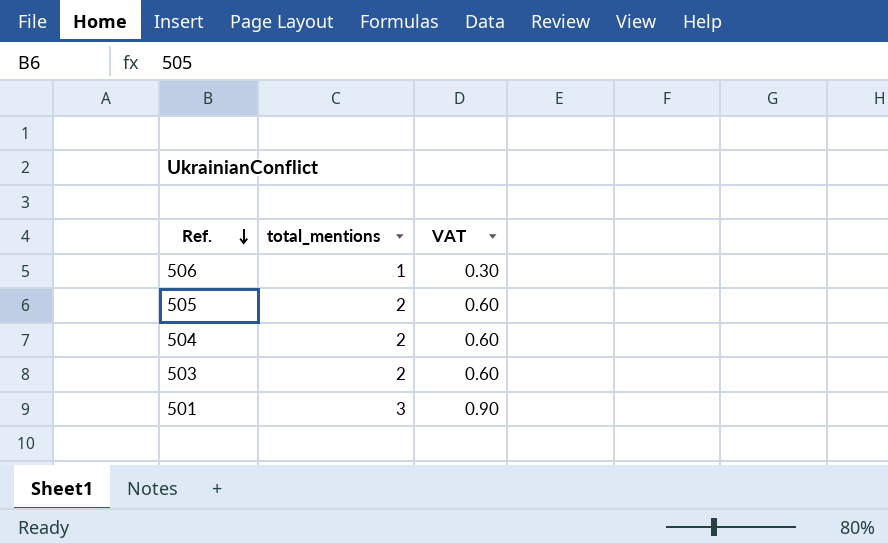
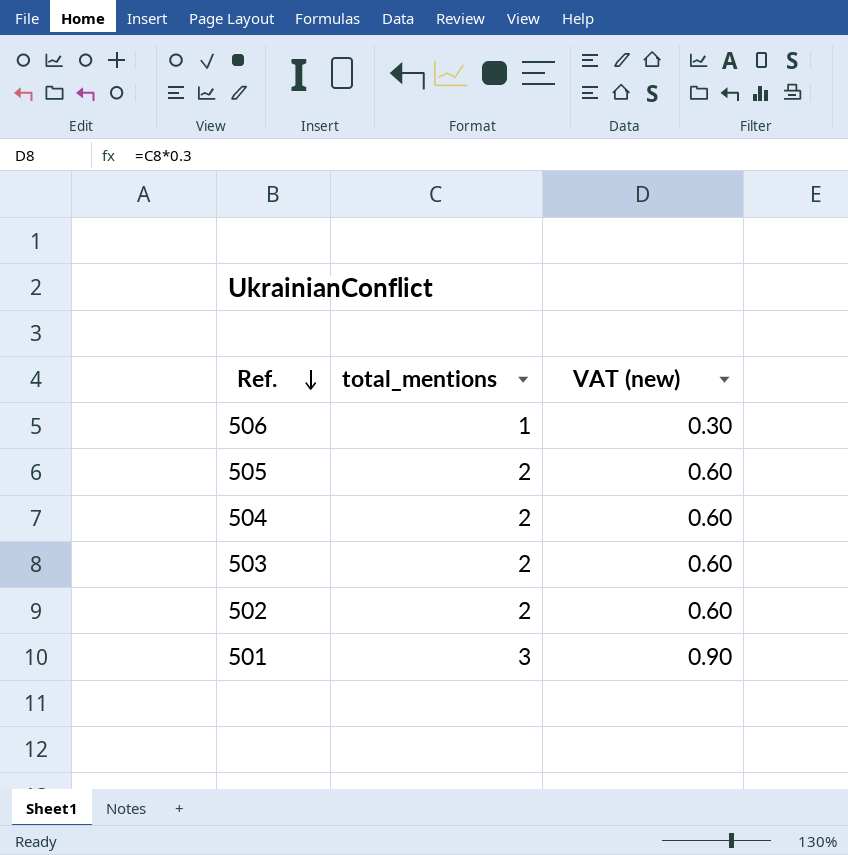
column name: VAT -> VAT (new)
row 502: none -> 2 | 0.60

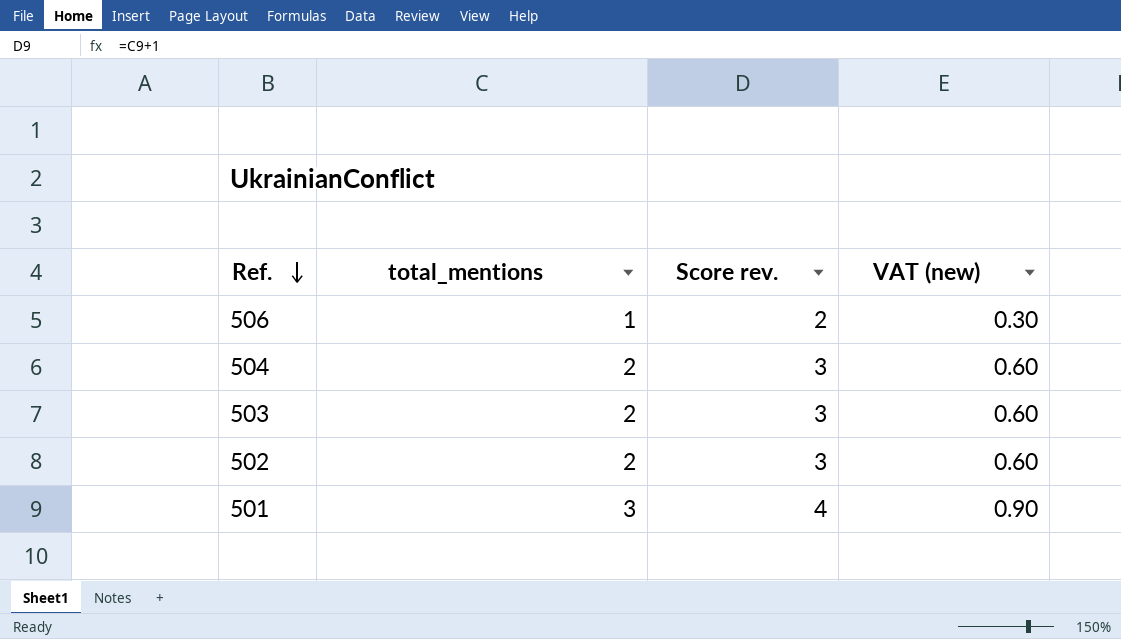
column Score rev. | formula: none -> [total_mentions] + 1
row 505: 2 | 0.60 -> none

